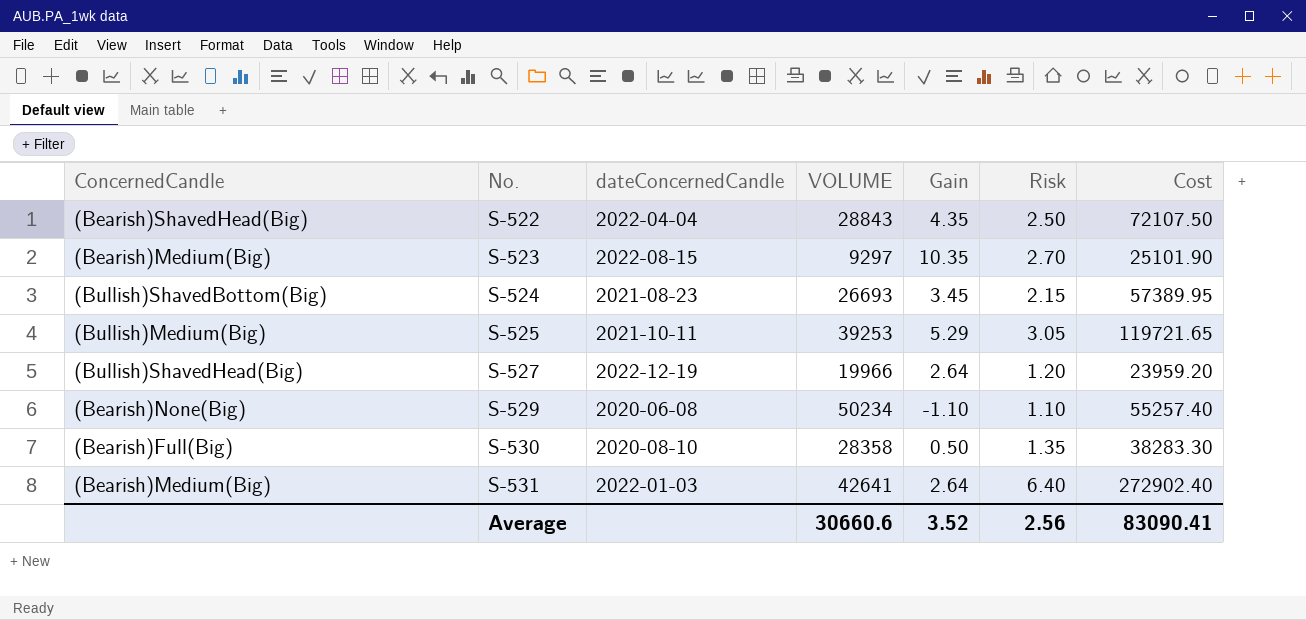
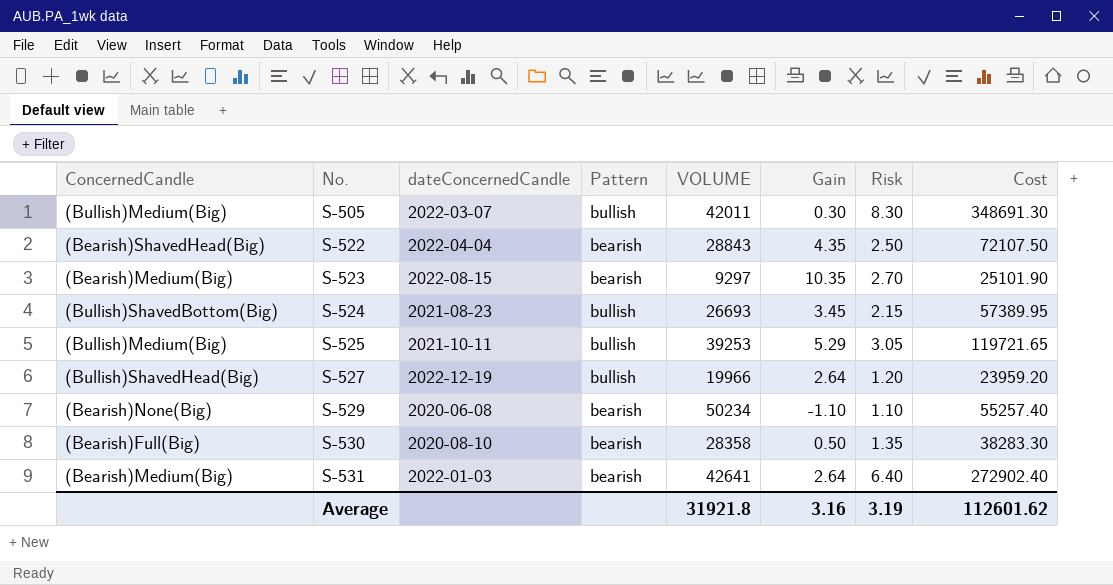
column Pattern | position: none -> 4
row S-505: none -> (Bullish)Medium(Big) | 2022-03-07 | bullish | 42011 | 0.30 | 8.30 | 348691.30
Average | VOLUME: 30660.6 -> 31921.8
Average | Gain: 3.52 -> 3.16
Average | Risk: 2.56 -> 3.19
Average | Cost: 83090.41 -> 112601.62

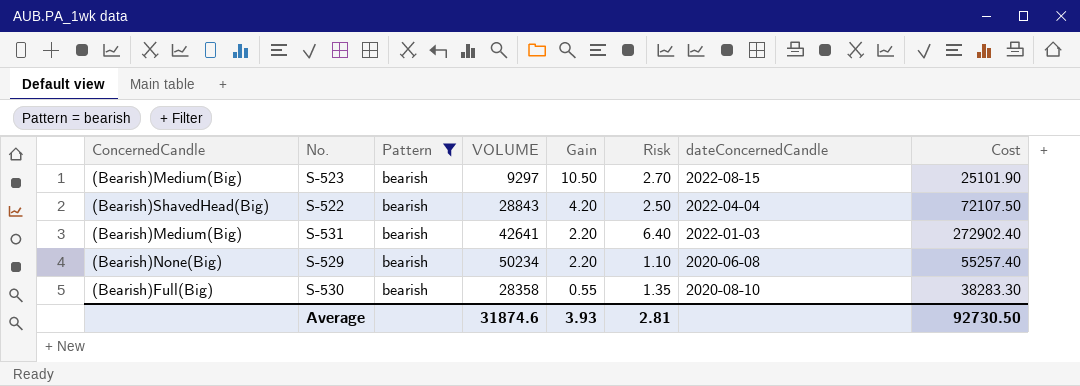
filter: none -> Pattern = bearish
row order: No. ascending -> Gain descending
column dateConcernedCandle | position: 3 -> 7
S-523 | Gain: 10.35 -> 10.50
S-522 | Gain: 4.35 -> 4.20
S-531 | Gain: 2.64 -> 2.20
S-529 | Gain: -1.10 -> 2.20
S-530 | Gain: 0.50 -> 0.55
Average | VOLUME: 31921.8 -> 31874.6
Average | Gain: 3.16 -> 3.93
Average | Risk: 3.19 -> 2.81
Average | Cost: 112601.62 -> 92730.50

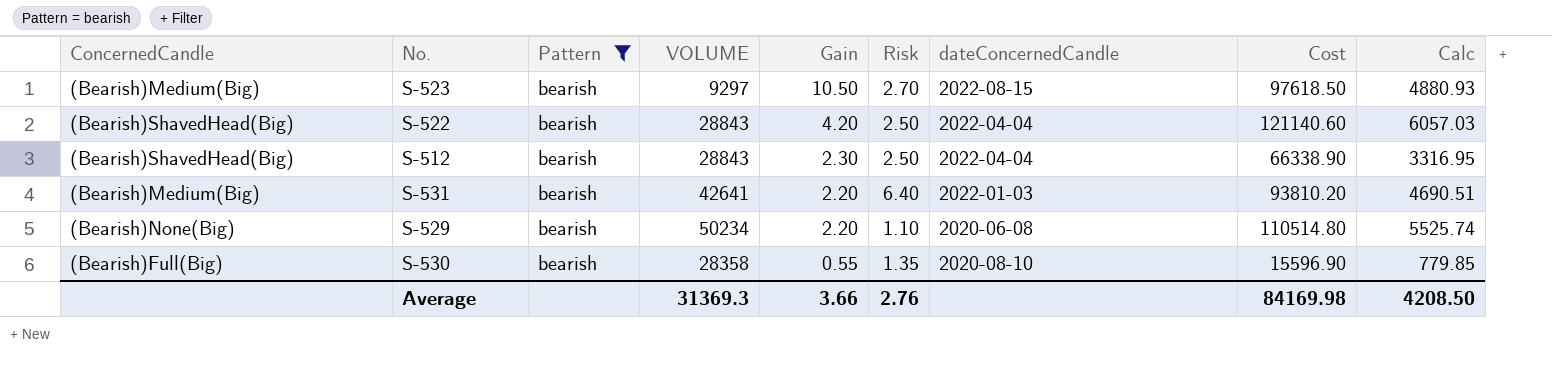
column Cost | formula: [VOLUME] * [Risk] -> [VOLUME] * [Gain]
column Calc | formula: none -> [Cost] * 0.05
row S-512: none -> (Bearish)ShavedHead(Big) | bearish | 28843 | 2.30 | 2.50 | 2022-04-04 | 66338.90 | 3316.95
Average | VOLUME: 31874.6 -> 31369.3
Average | Gain: 3.93 -> 3.66
Average | Risk: 2.81 -> 2.76
Average | Cost: 92730.50 -> 84169.98

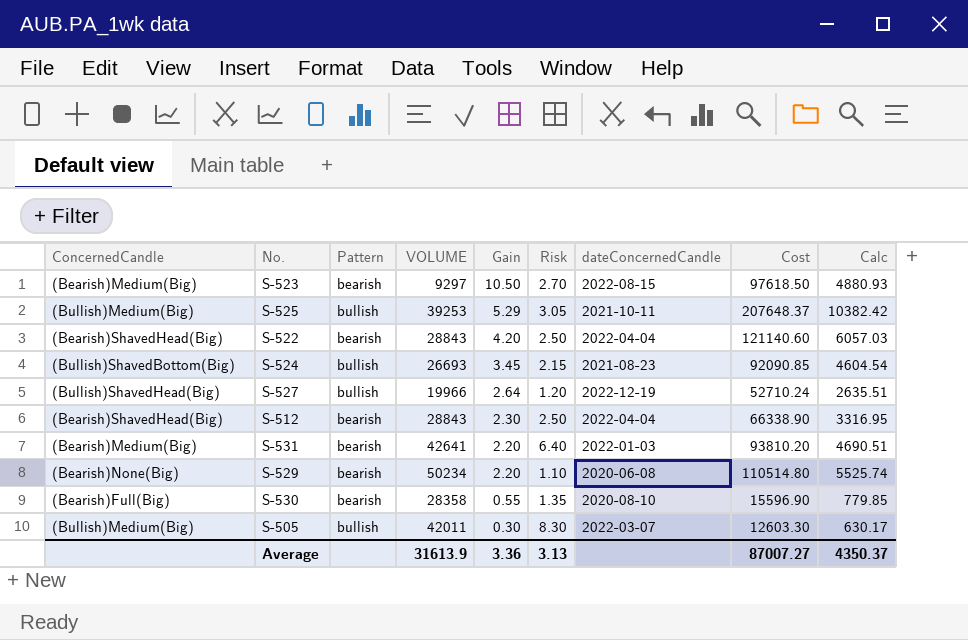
filter: Pattern = bearish -> none
Average | VOLUME: 31369.3 -> 31613.9
Average | Gain: 3.66 -> 3.36
Average | Risk: 2.76 -> 3.13
Average | Cost: 84169.98 -> 87007.27
Average | Calc: 4208.50 -> 4350.37

